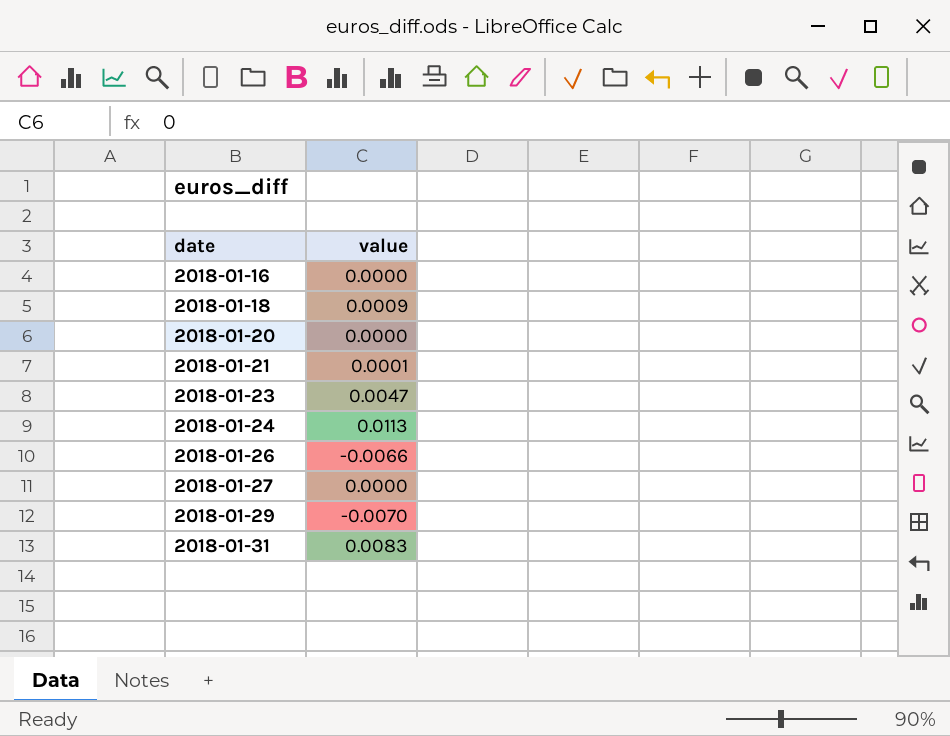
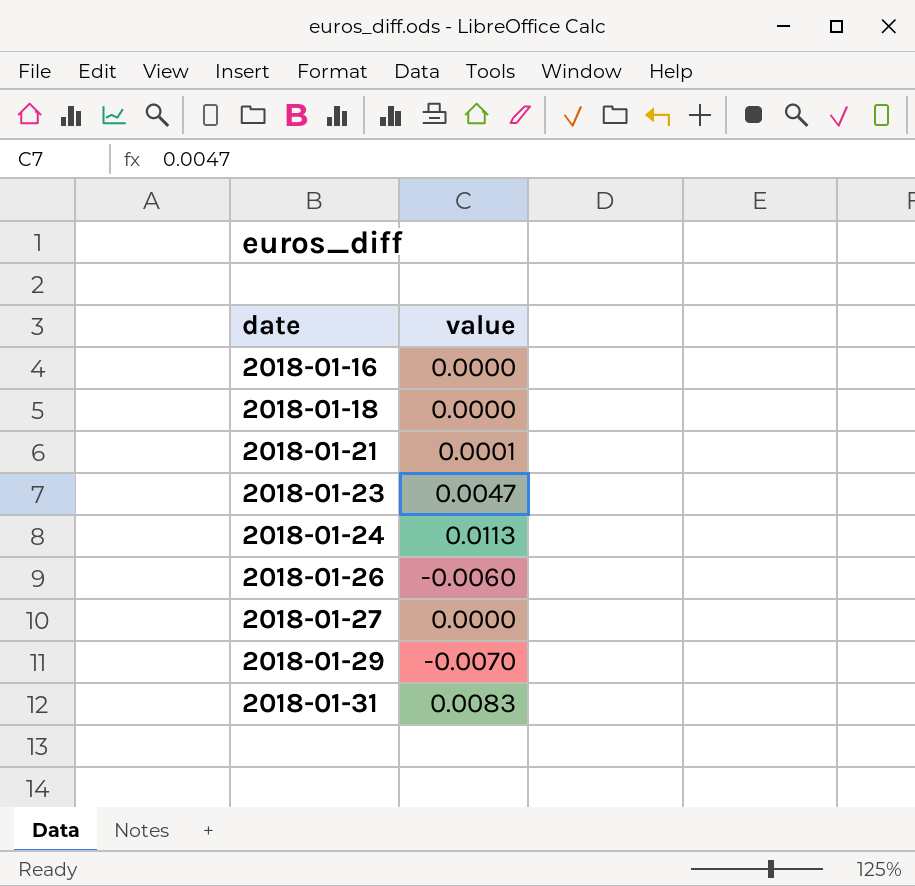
row 2018-01-20: 0.0000 -> none
2018-01-18 | value: 0.0009 -> 0.0000
2018-01-26 | value: -0.0066 -> -0.0060

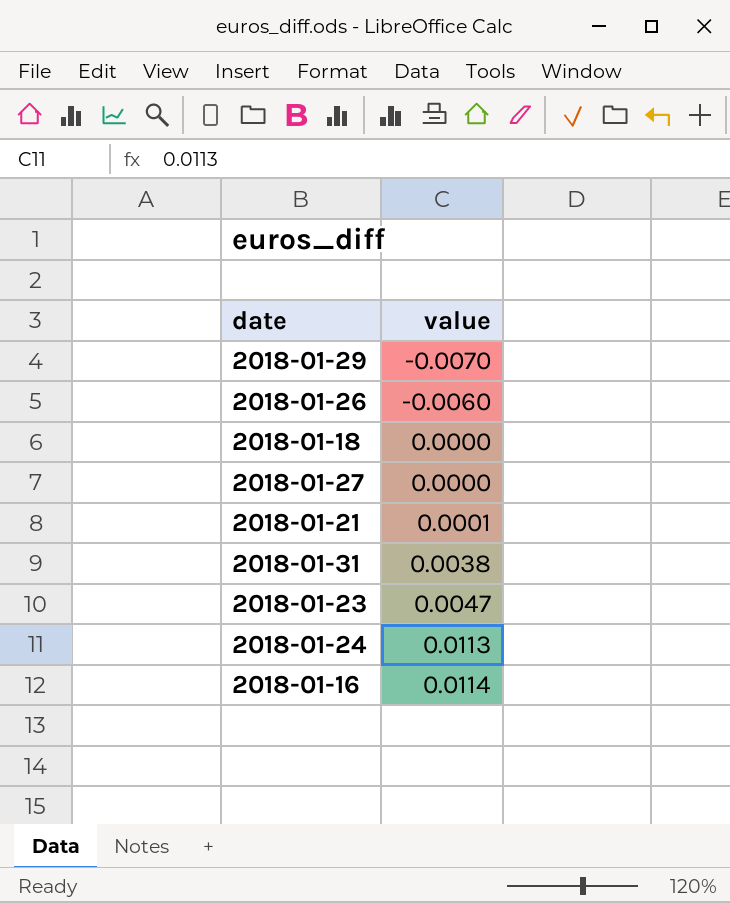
row order: date ascending -> value ascending
2018-01-31 | value: 0.0083 -> 0.0038
2018-01-16 | value: 0.0000 -> 0.0114

